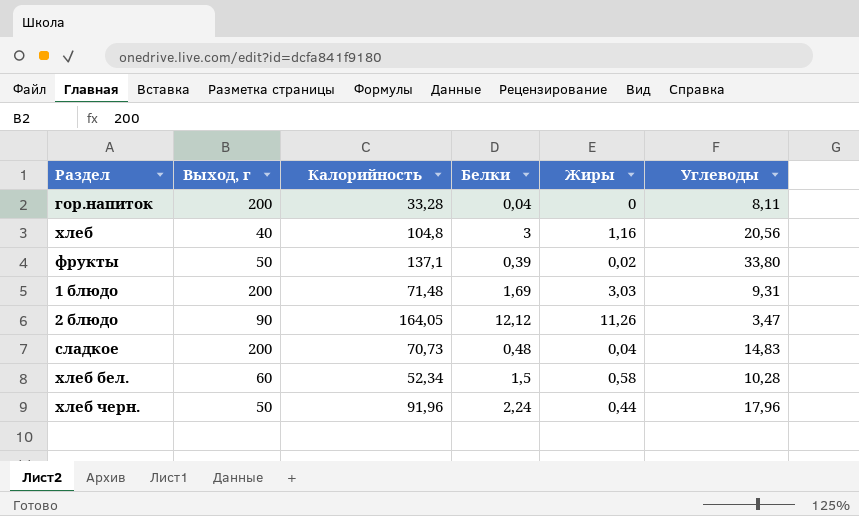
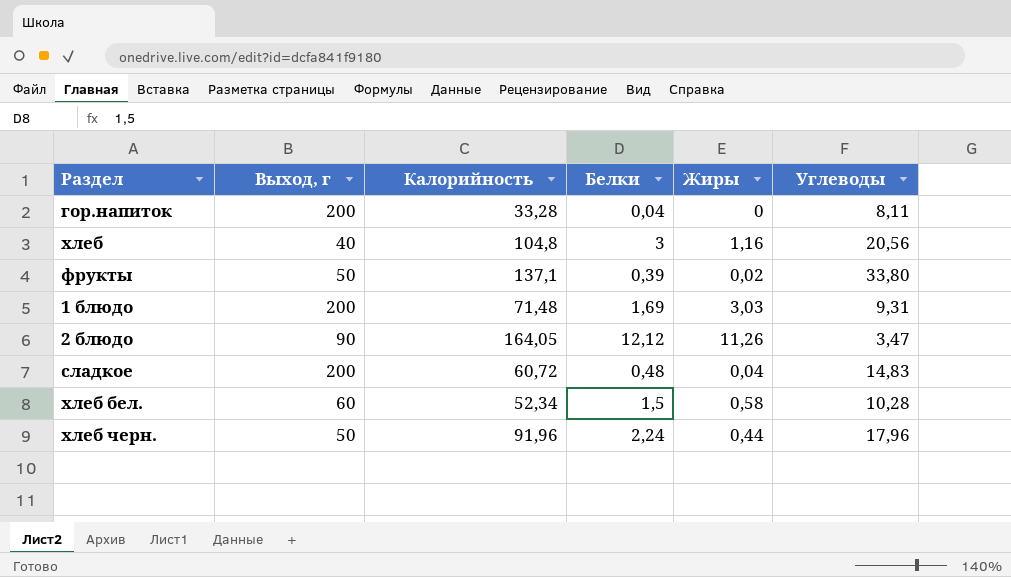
сладкое | Калорийность: 70,73 -> 60,72

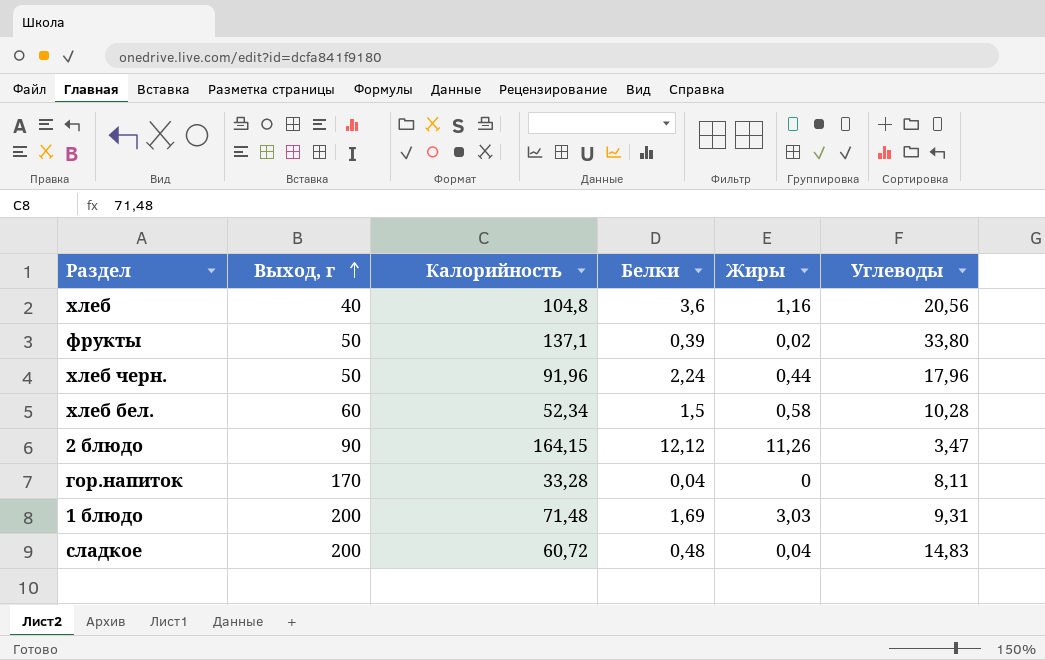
row order: none -> Выход, г ascending
хлеб | Белки: 3 -> 3,6
2 блюдо | Калорийность: 164,05 -> 164,15
гор.напиток | Выход, г: 200 -> 170

